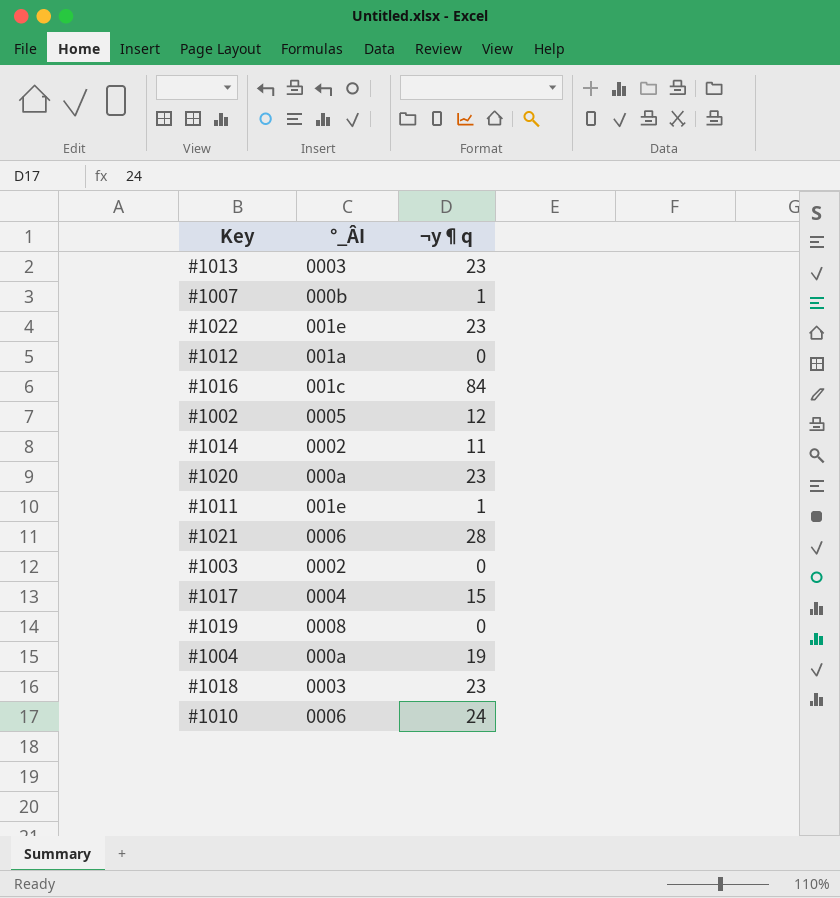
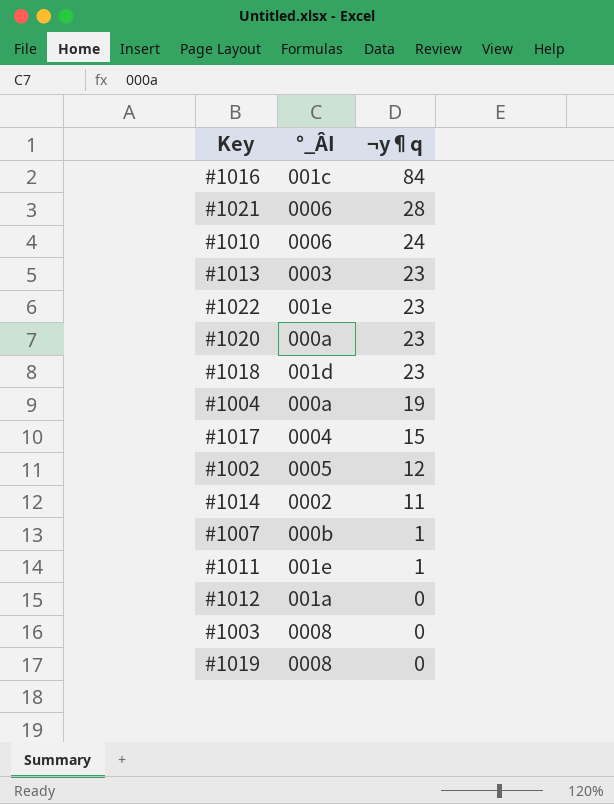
row order: none -> ¬y¶q descending
#1018 | °_ÂI: 0003 -> 001d
#1003 | °_ÂI: 0002 -> 0008

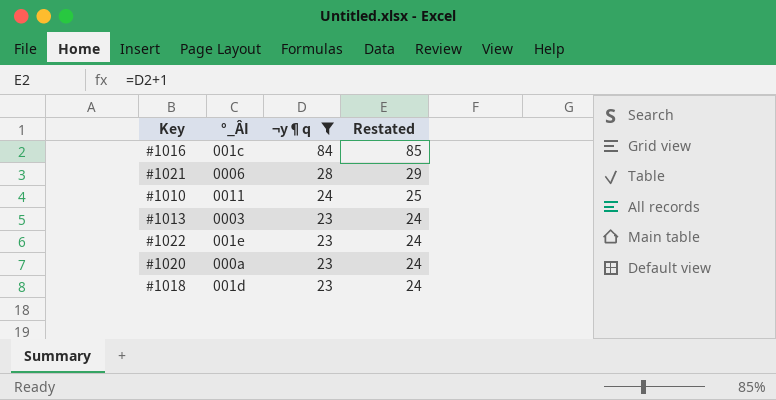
filter: none -> ¬y¶q >= 23
column Restated | formula: none -> [¬y¶q] + 1
#1010 | °_ÂI: 0006 -> 0011

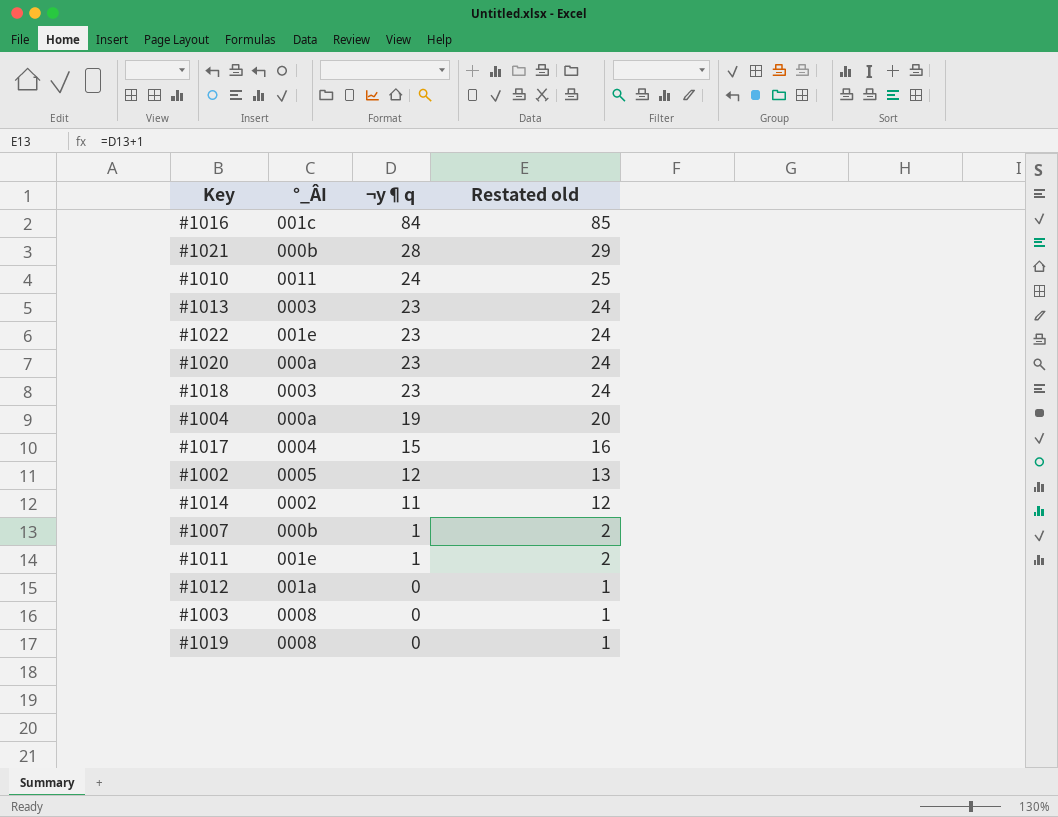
filter: ¬y¶q >= 23 -> none
column name: Restated -> Restated old
#1021 | °_ÂI: 0006 -> 000b
#1018 | °_ÂI: 001d -> 0003

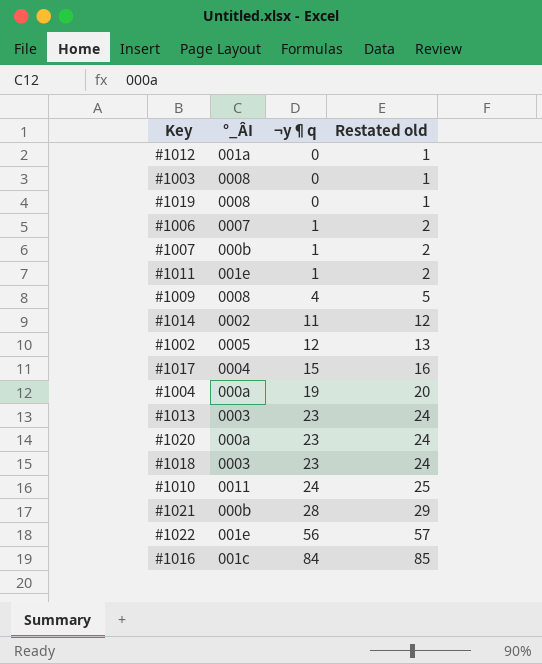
row order: ¬y¶q descending -> ¬y¶q ascending
row #1006: none -> 0007 | 1 | 2
row #1009: none -> 0008 | 4 | 5
#1022 | ¬y¶q: 23 -> 56
#1022 | Restated old: 24 -> 57

